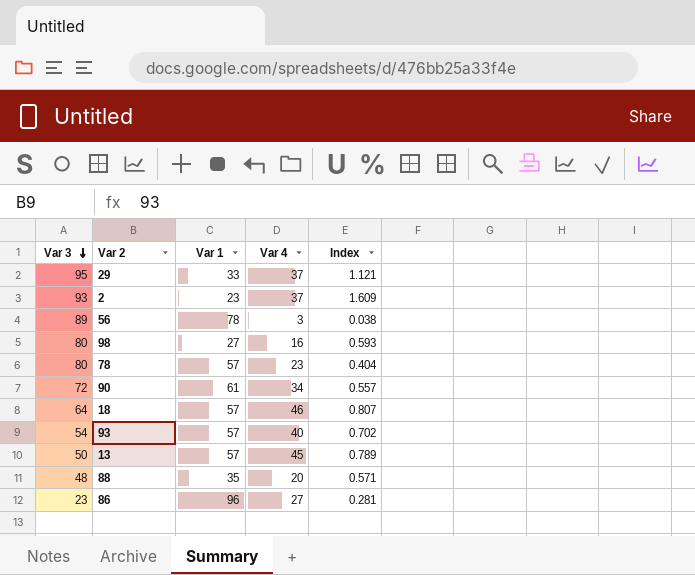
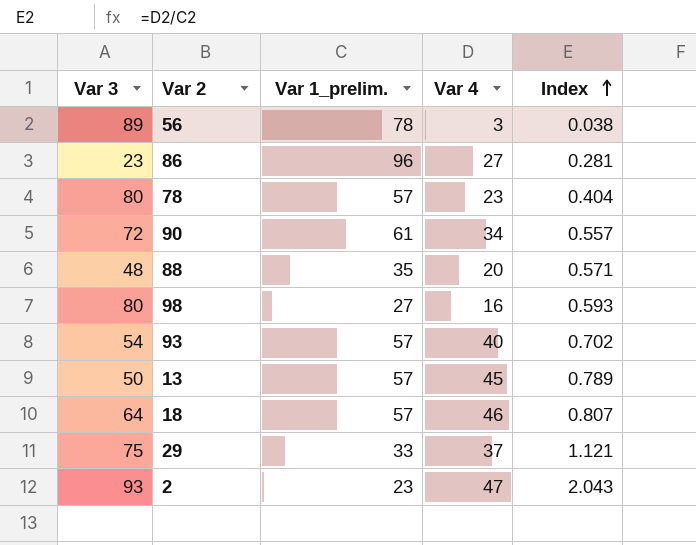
row order: Var 3 descending -> Index ascending
column name: Var 1 -> Var 1_prelim.
29 | Var 3: 95 -> 75
2 | Var 4: 37 -> 47
2 | Index: 1.609 -> 2.043

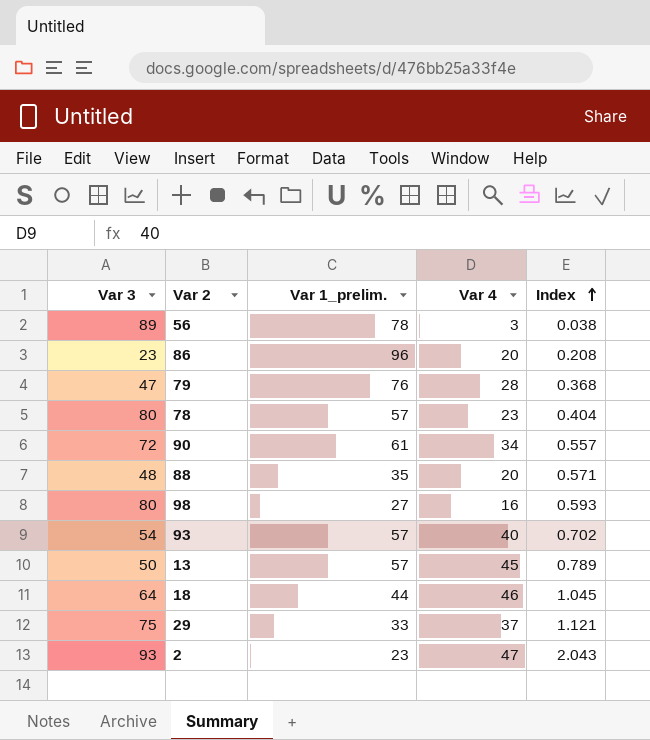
86 | Var 4: 27 -> 20
86 | Index: 0.281 -> 0.208
row 79: none -> 47 | 76 | 28 | 0.368
18 | Var 1_prelim.: 57 -> 44
18 | Index: 0.807 -> 1.045

